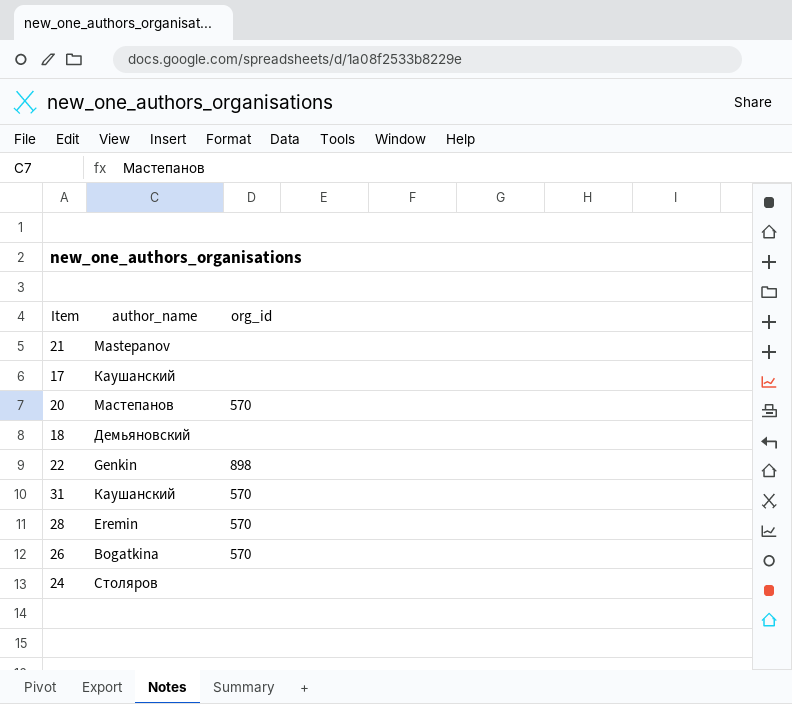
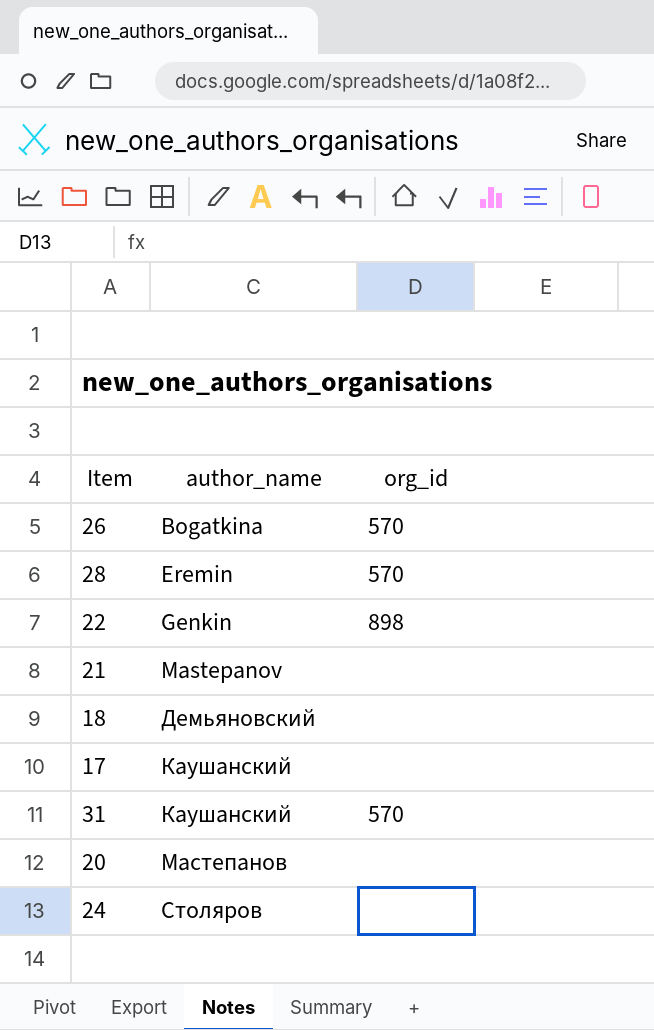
row order: none -> author_name ascending
20 | org_id: 570 -> none

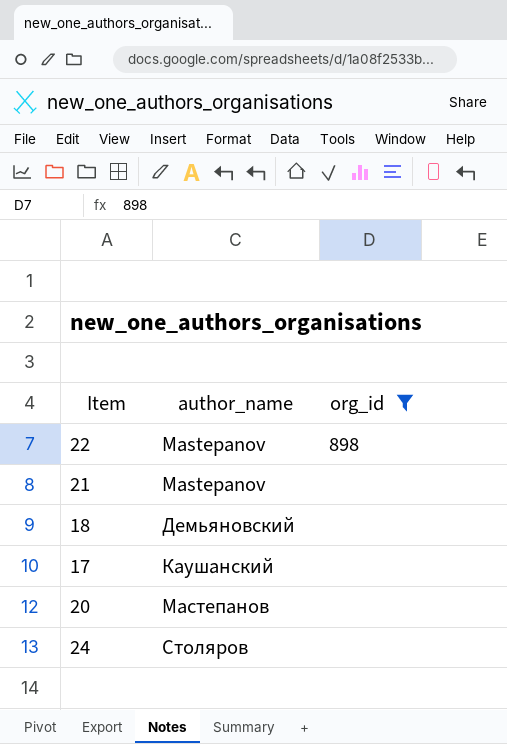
filter: none -> org_id != 570
22 | author_name: Genkin -> Mastepanov

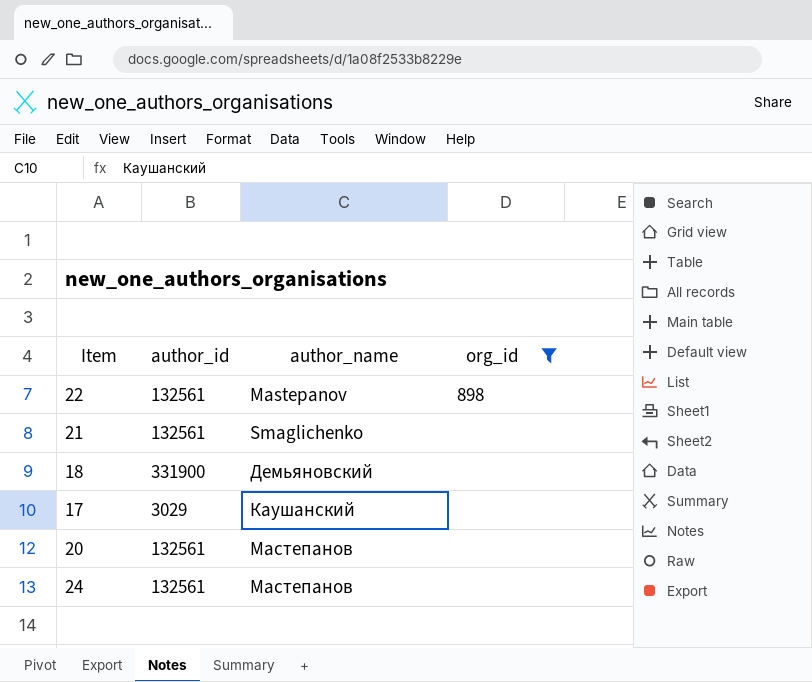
column author_id | position: none -> 2
21 | author_name: Mastepanov -> Smaglichenko
24 | author_name: Столяров -> Мастепанов

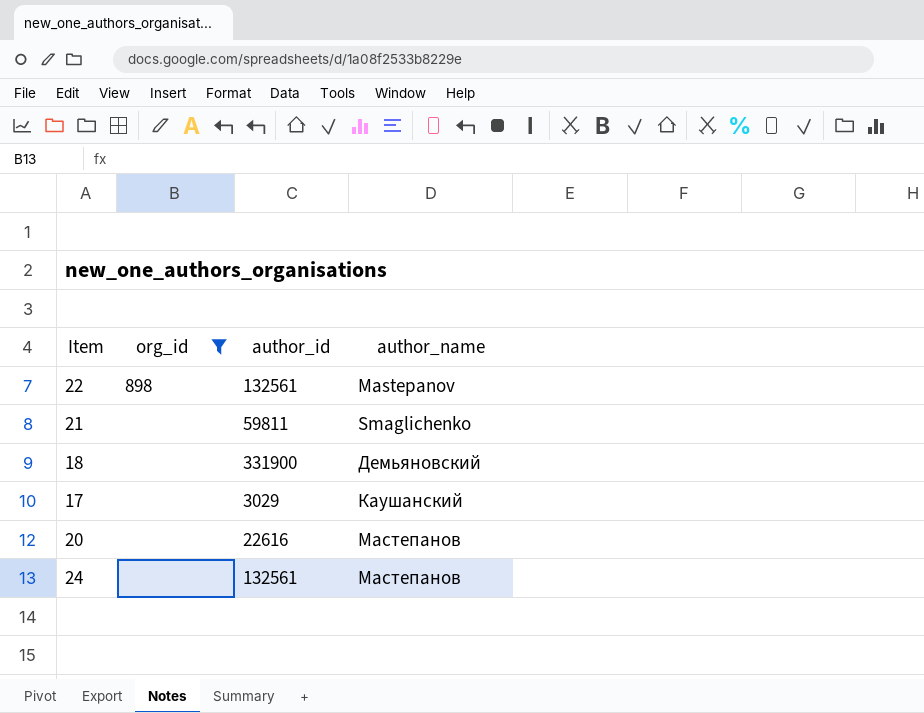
column org_id | position: 4 -> 2
21 | author_id: 132561 -> 59811
20 | author_id: 132561 -> 22616

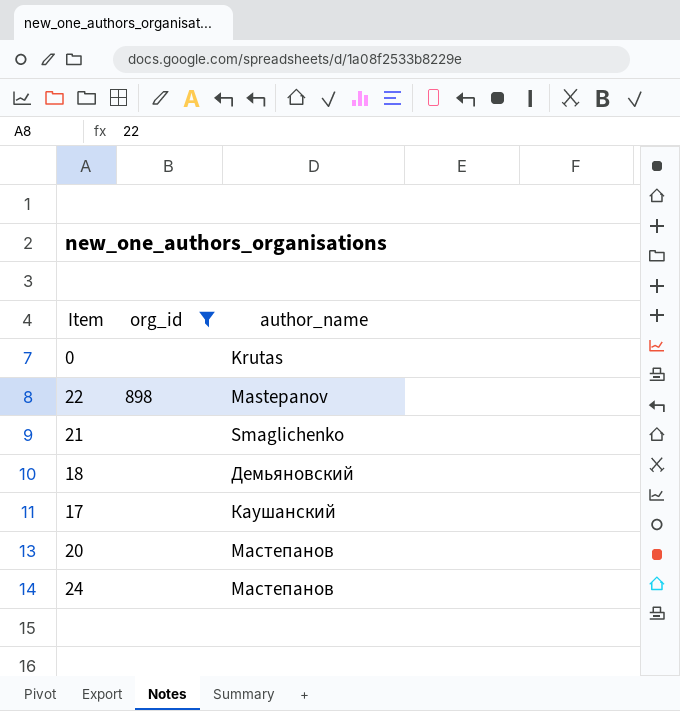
column author_id | position: 3 -> none
row 0: none -> none | Krutas

